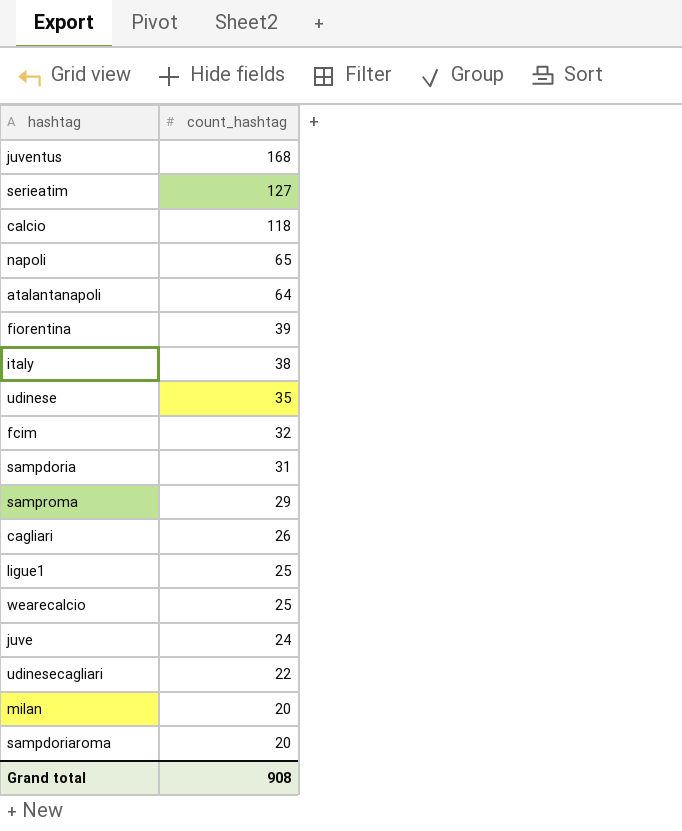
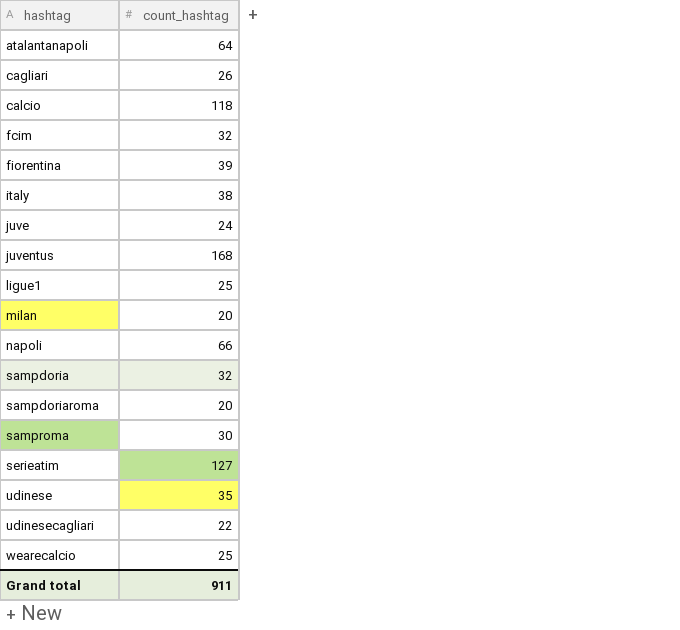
row order: count_hashtag descending -> hashtag ascending
napoli | count_hashtag: 65 -> 66
sampdoria | count_hashtag: 31 -> 32
samproma | count_hashtag: 29 -> 30
Grand total | count_hashtag: 908 -> 911

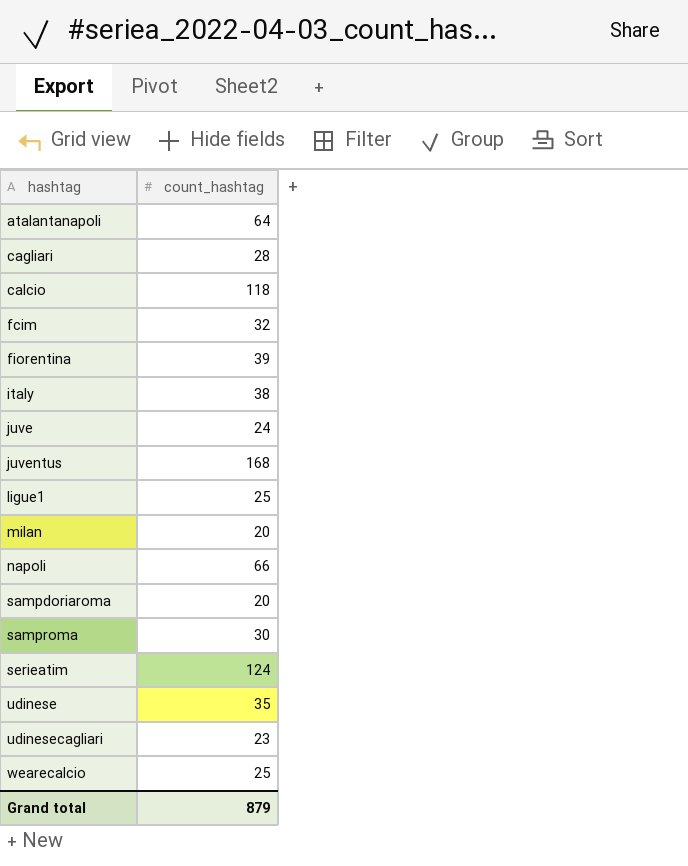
row sampdoria: 32 -> none
cagliari | count_hashtag: 26 -> 28
serieatim | count_hashtag: 127 -> 124
udinesecagliari | count_hashtag: 22 -> 23
Grand total | count_hashtag: 911 -> 879

